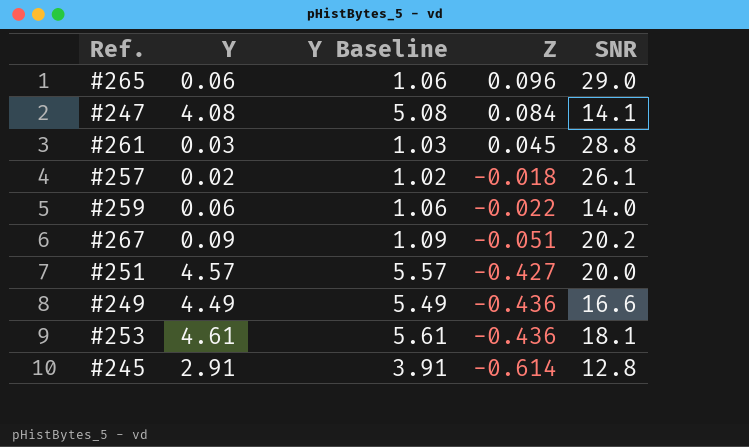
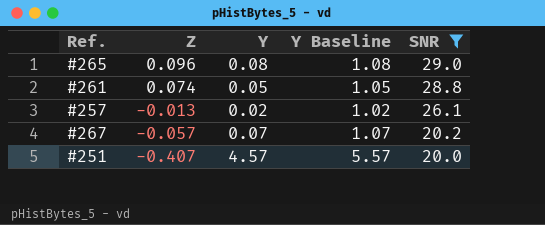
filter: none -> SNR >= 20.0
column Z | position: 4 -> 2
#265 | Y: 0.06 -> 0.08
#265 | Y Baseline: 1.06 -> 1.08
#261 | Z: 0.045 -> 0.074
#261 | Y: 0.03 -> 0.05
#261 | Y Baseline: 1.03 -> 1.05
#257 | Z: -0.018 -> -0.013
#267 | Z: -0.051 -> -0.057
#267 | Y: 0.09 -> 0.07
#267 | Y Baseline: 1.09 -> 1.07
#251 | Z: -0.427 -> -0.407

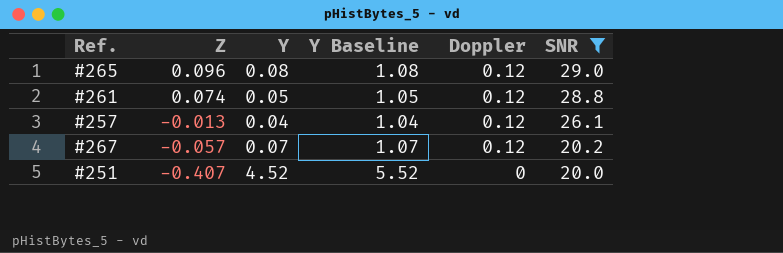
column Doppler | position: none -> 5
#257 | Y: 0.02 -> 0.04
#257 | Y Baseline: 1.02 -> 1.04
#251 | Y: 4.57 -> 4.52
#251 | Y Baseline: 5.57 -> 5.52

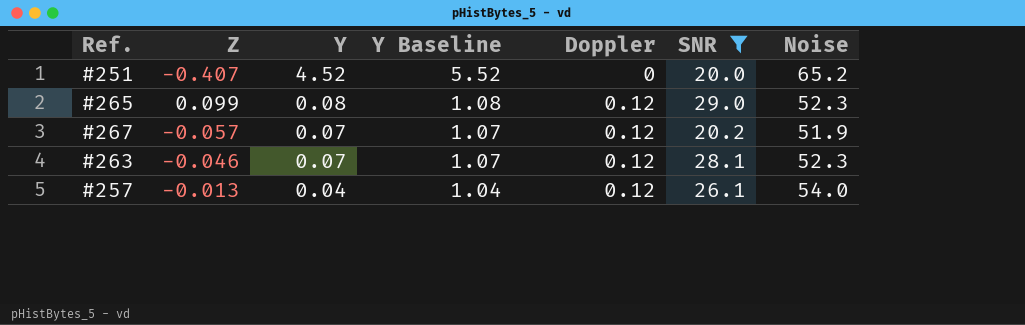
row order: Z descending -> Y descending
column Noise | position: none -> 7
row #261: 0.074 | 0.05 | 1.05 | 0.12 | 28.8 -> none
#265 | Z: 0.096 -> 0.099
row #263: none -> -0.046 | 0.07 | 1.07 | 0.12 | 28.1 | 52.3

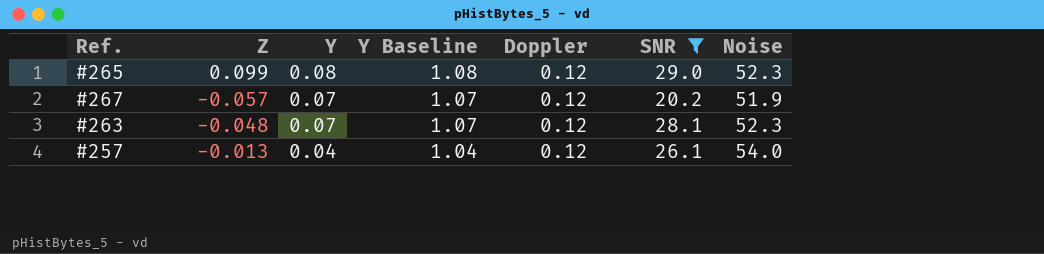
row #251: -0.407 | 4.52 | 5.52 | 0 | 20.0 | 65.2 -> none
#263 | Z: -0.046 -> -0.048

